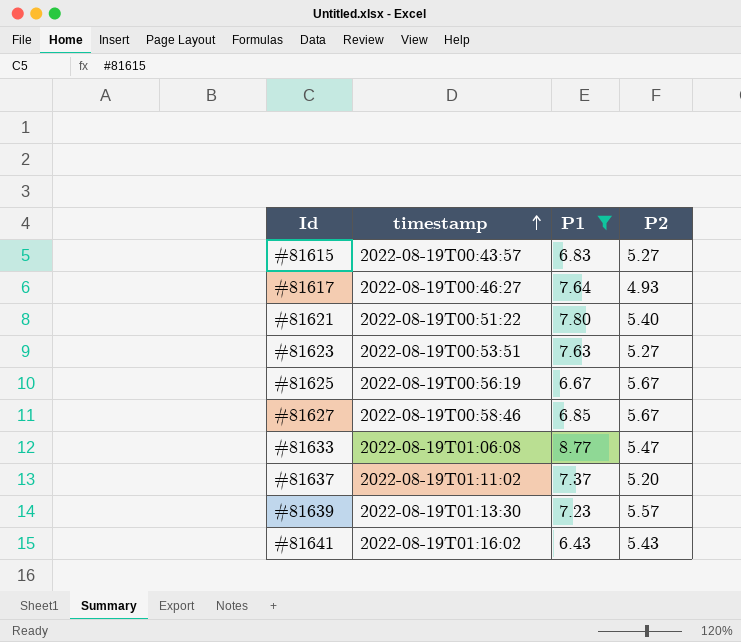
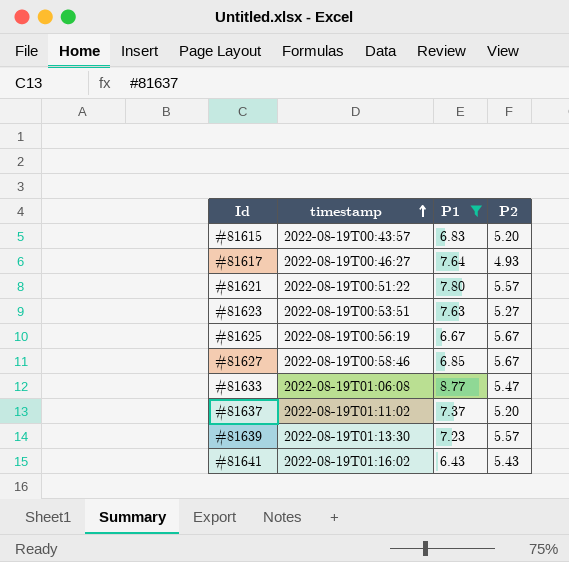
#81615 | P2: 5.27 -> 5.20
#81621 | P2: 5.40 -> 5.57

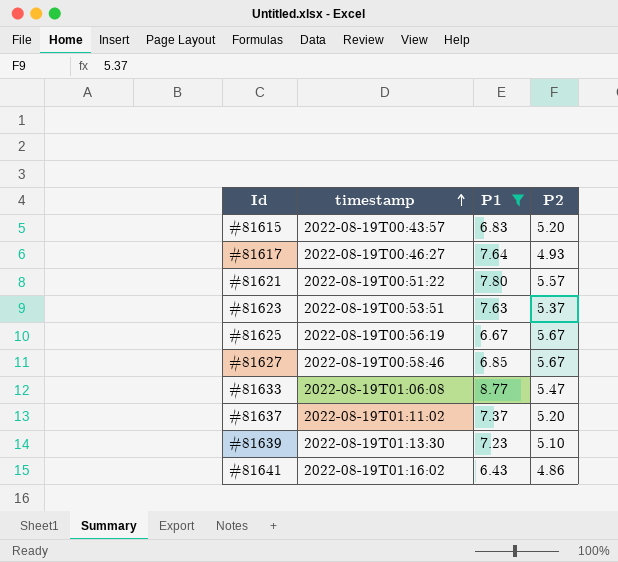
#81623 | P2: 5.27 -> 5.37
#81639 | P2: 5.57 -> 5.10
#81641 | P2: 5.43 -> 4.86

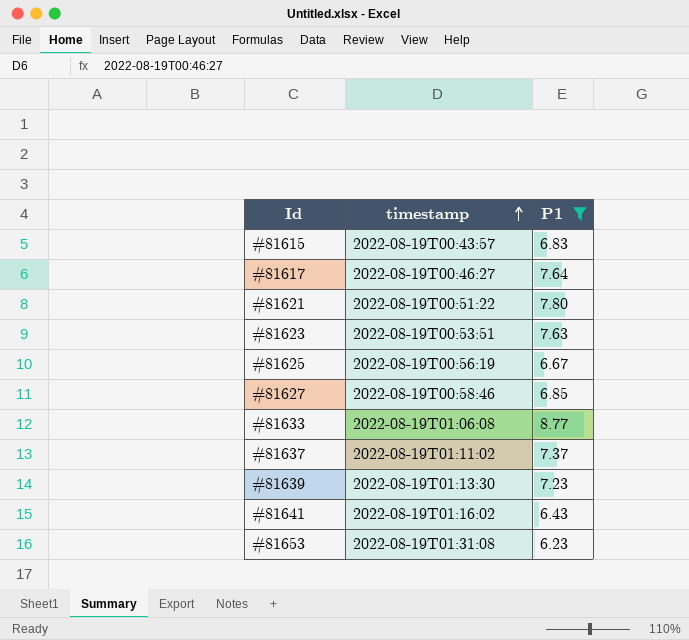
column P2 | position: 4 -> none
row #81653: none -> 2022-08-19T01:31:08 | 6.23

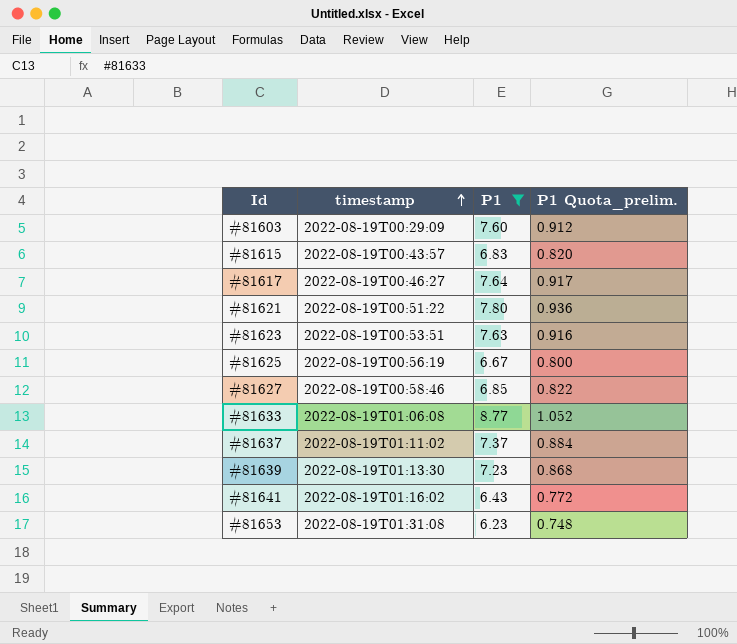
column P1 Quota_prelim. | formula: none -> [P1] * 0.12
row #81603: none -> 2022-08-19T00:29:09 | 7.60 | 0.912

